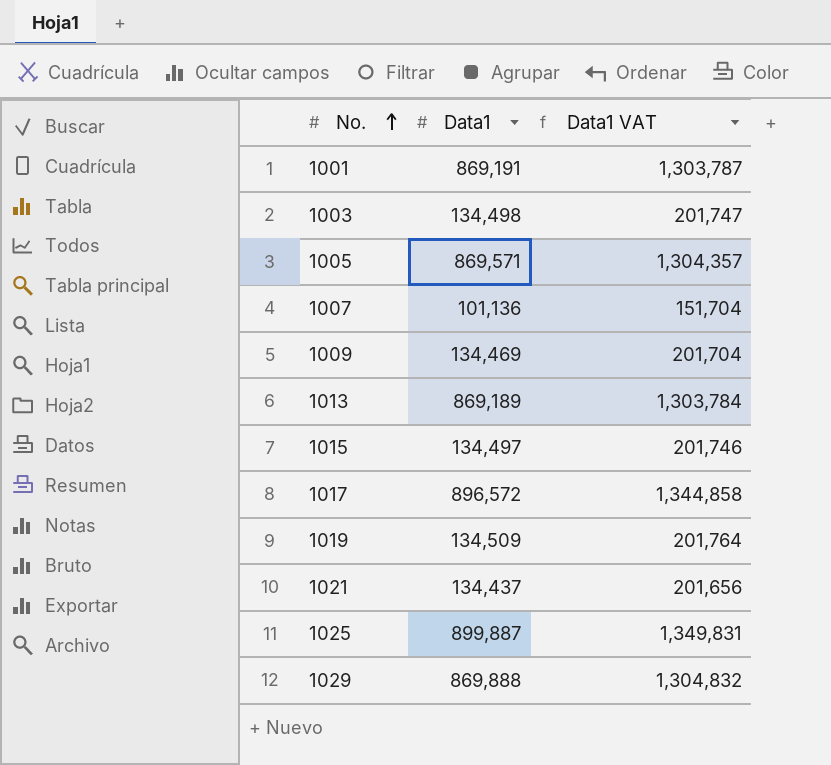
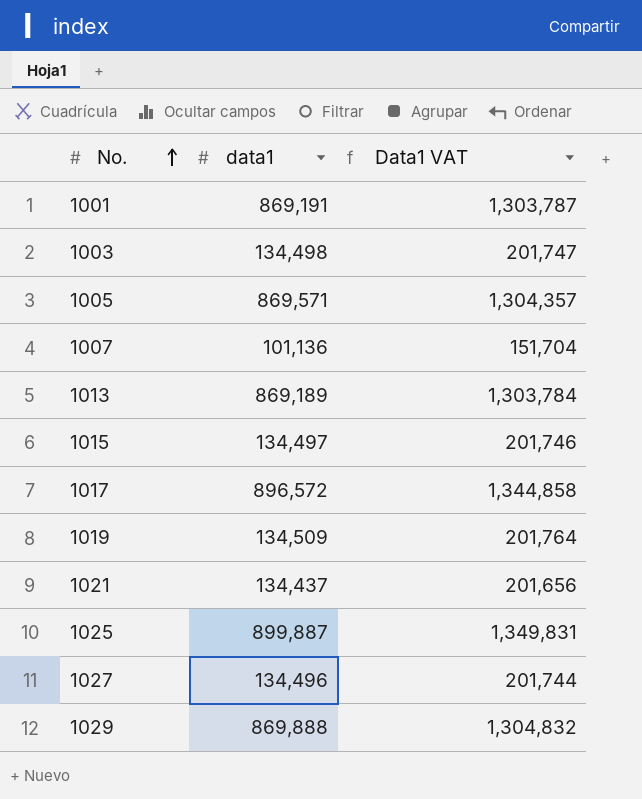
column name: Data1 -> data1
row 1009: 134,469 | 201,704 -> none
row 1027: none -> 134,496 | 201,744

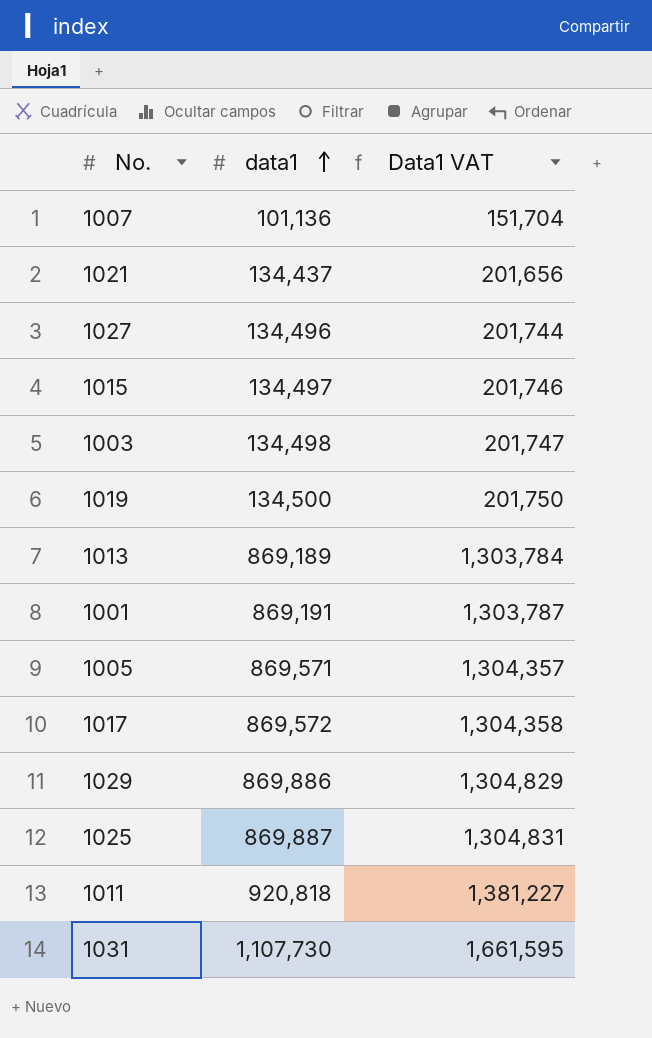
row order: No. ascending -> data1 ascending
1019 | data1: 134,509 -> 134,500
1019 | Data1 VAT: 201,764 -> 201,750
1017 | data1: 896,572 -> 869,572
1017 | Data1 VAT: 1,344,858 -> 1,304,358
1029 | data1: 869,888 -> 869,886
1029 | Data1 VAT: 1,304,832 -> 1,304,829
1025 | data1: 899,887 -> 869,887
1025 | Data1 VAT: 1,349,831 -> 1,304,831
row 1011: none -> 920,818 | 1,381,227
row 1031: none -> 1,107,730 | 1,661,595

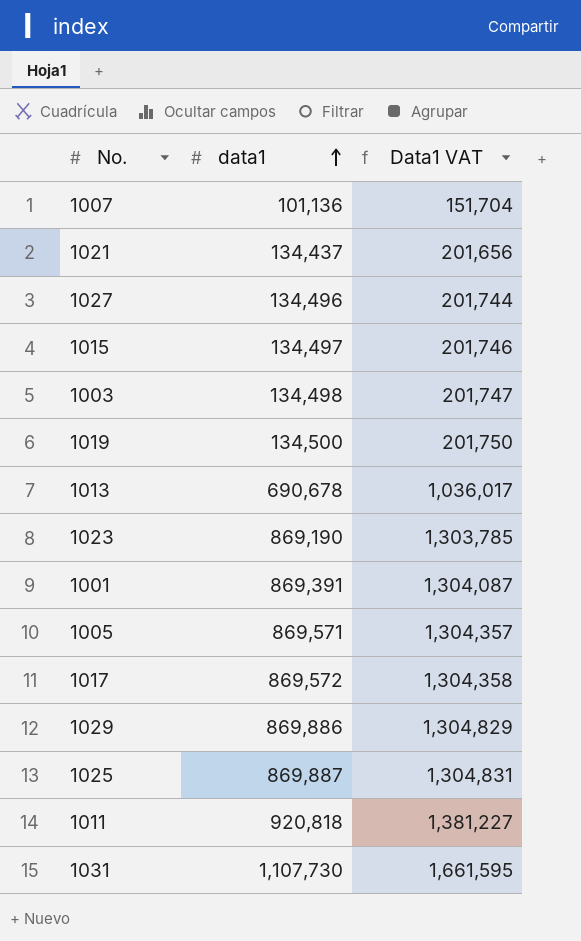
1013 | data1: 869,189 -> 690,678
1013 | Data1 VAT: 1,303,784 -> 1,036,017
row 1023: none -> 869,190 | 1,303,785
1001 | data1: 869,191 -> 869,391
1001 | Data1 VAT: 1,303,787 -> 1,304,087

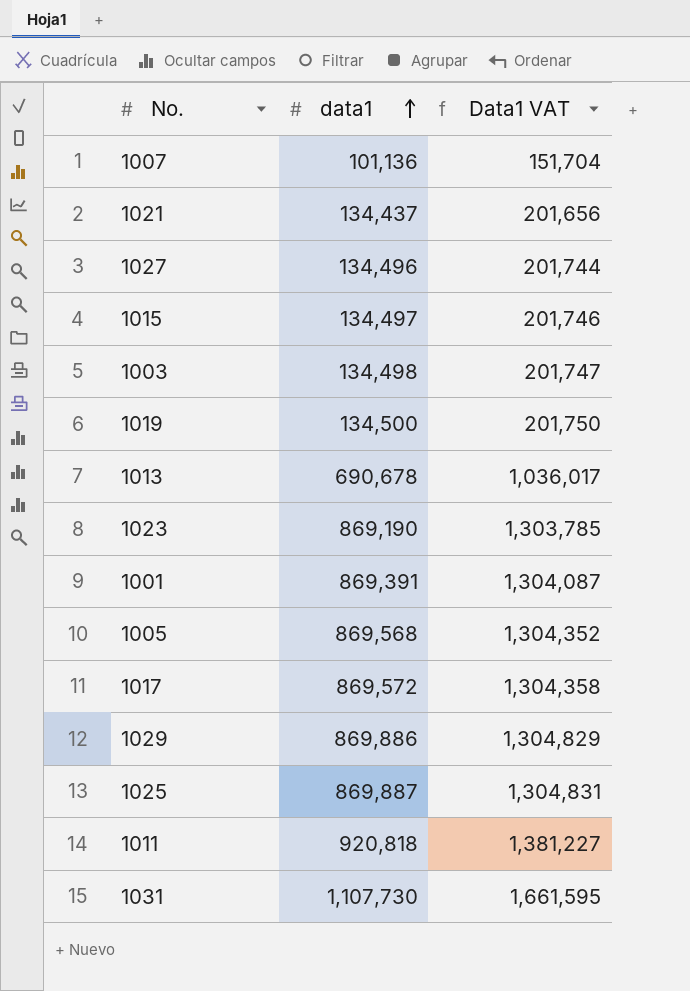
1005 | data1: 869,571 -> 869,568
1005 | Data1 VAT: 1,304,357 -> 1,304,352

